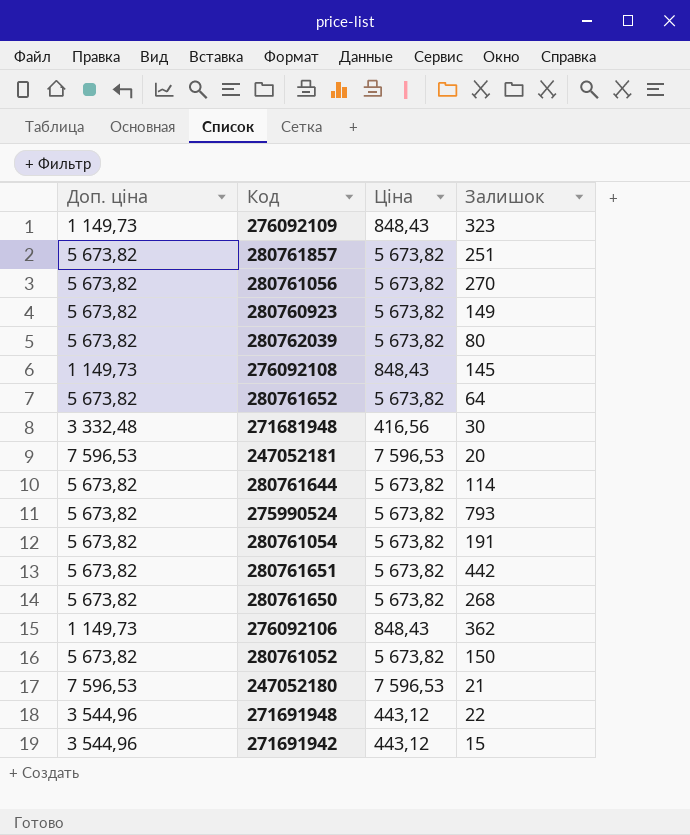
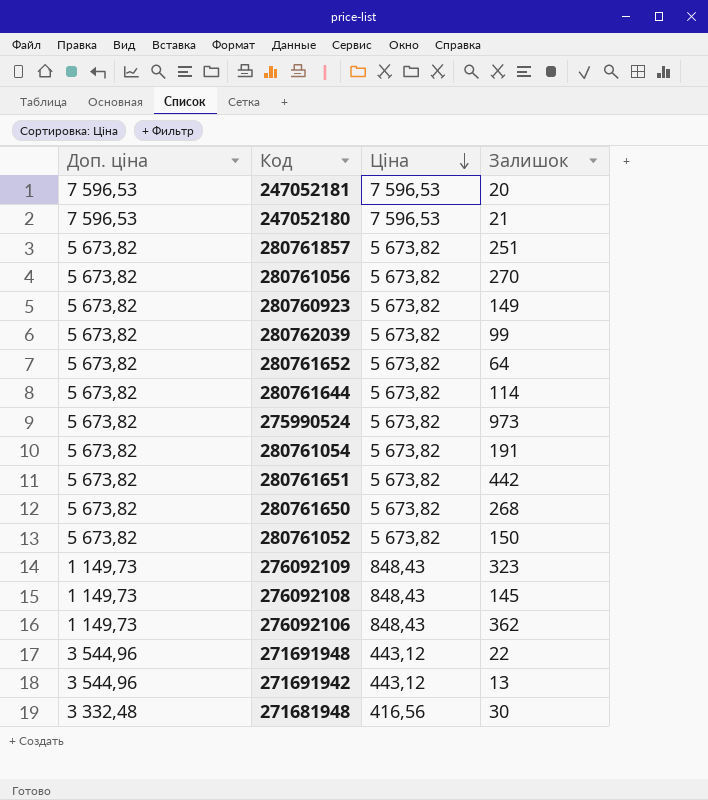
row order: none -> Ціна descending
280762039 | Залишок: 80 -> 99
275990524 | Залишок: 793 -> 973
271691942 | Залишок: 15 -> 13

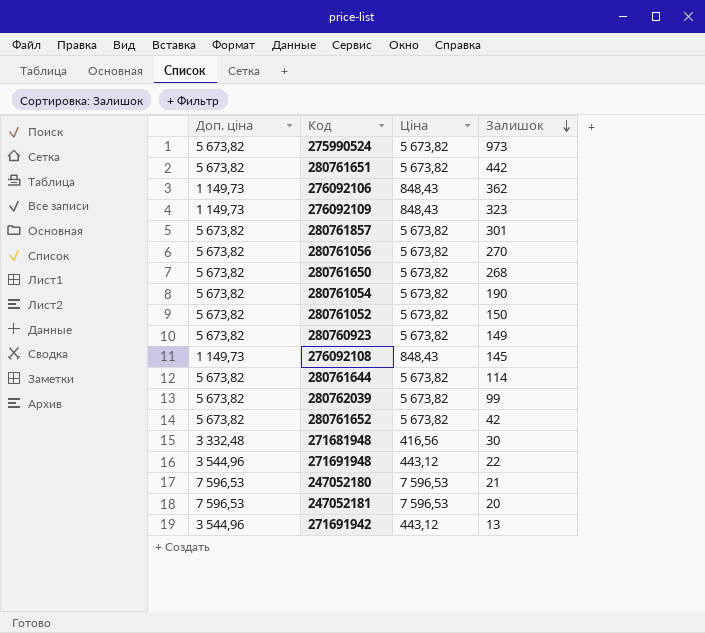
row order: Ціна descending -> Залишок descending
280761857 | Залишок: 251 -> 301
280761054 | Залишок: 191 -> 190
280761652 | Залишок: 64 -> 42

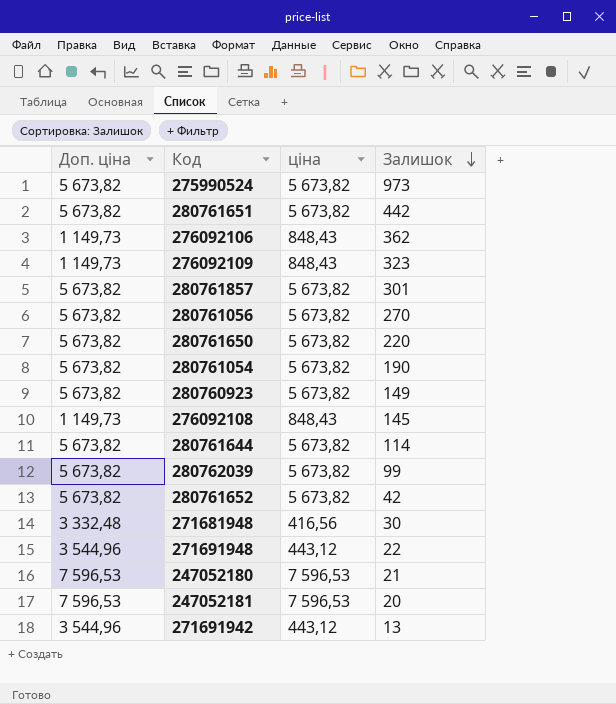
column name: Ціна -> ціна
row 280761052: 5 673,82 | 5 673,82 | 150 -> none
280761650 | Залишок: 268 -> 220

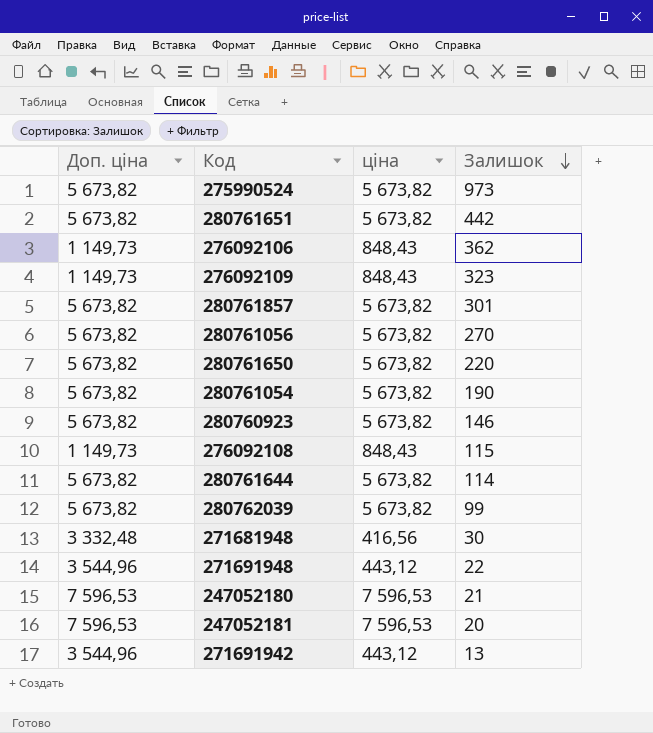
row 280761652: 5 673,82 | 5 673,82 | 42 -> none
280760923 | Залишок: 149 -> 146
276092108 | Залишок: 145 -> 115

